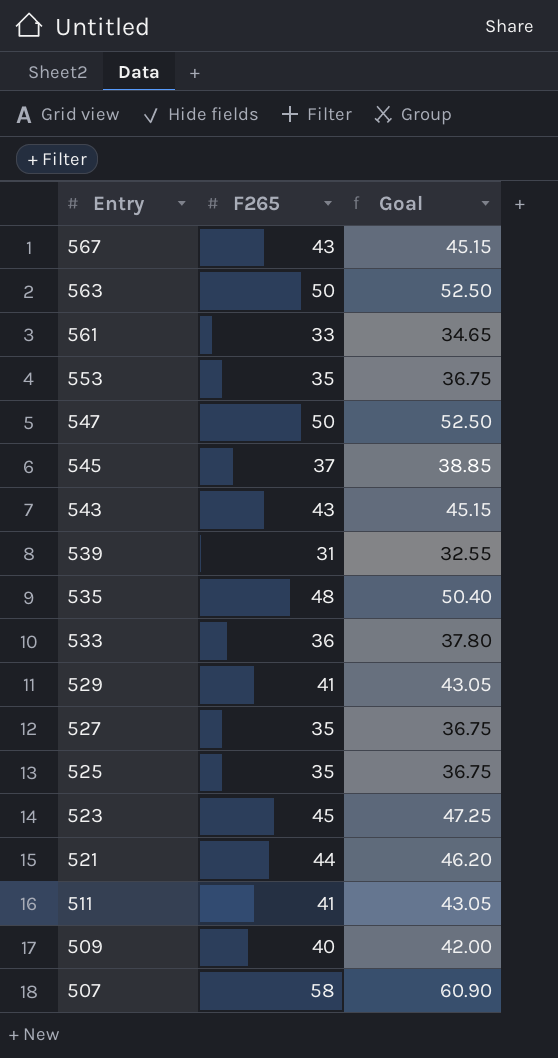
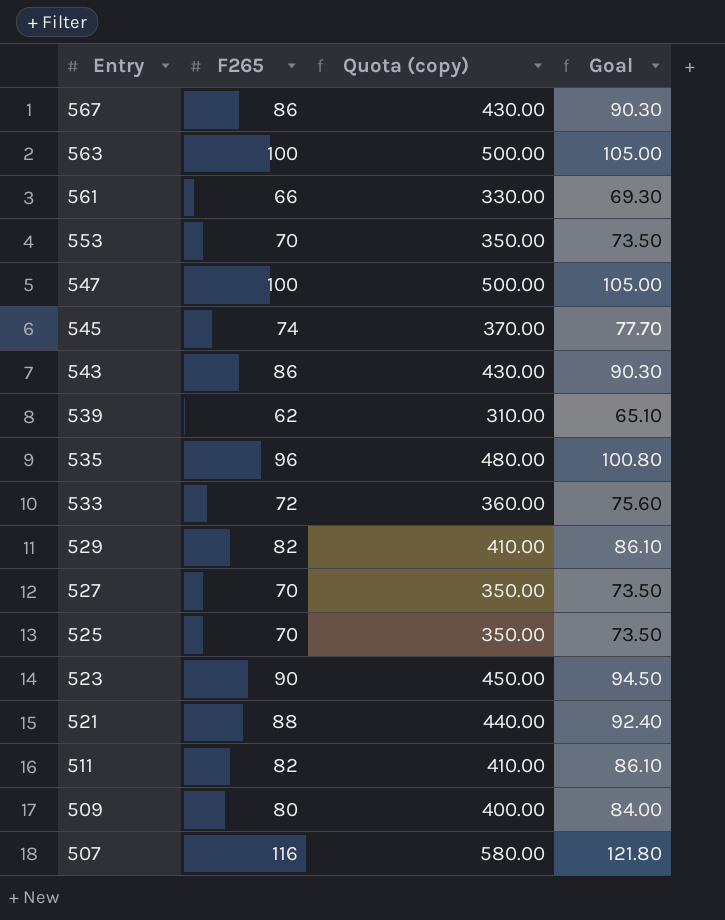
column Quota (copy) | formula: none -> [F265] * 5
567 | F265: 43 -> 86
567 | Goal: 45.15 -> 90.30
563 | F265: 50 -> 100
563 | Goal: 52.50 -> 105.00
561 | F265: 33 -> 66
561 | Goal: 34.65 -> 69.30
553 | F265: 35 -> 70
553 | Goal: 36.75 -> 73.50
547 | F265: 50 -> 100
547 | Goal: 52.50 -> 105.00
545 | F265: 37 -> 74
545 | Goal: 38.85 -> 77.70
543 | F265: 43 -> 86
543 | Goal: 45.15 -> 90.30
539 | F265: 31 -> 62
539 | Goal: 32.55 -> 65.10
535 | F265: 48 -> 96
535 | Goal: 50.40 -> 100.80
533 | F265: 36 -> 72
533 | Goal: 37.80 -> 75.60
529 | F265: 41 -> 82
529 | Goal: 43.05 -> 86.10
527 | F265: 35 -> 70
527 | Goal: 36.75 -> 73.50
525 | F265: 35 -> 70
525 | Goal: 36.75 -> 73.50
523 | F265: 45 -> 90
523 | Goal: 47.25 -> 94.50
521 | F265: 44 -> 88
521 | Goal: 46.20 -> 92.40
511 | F265: 41 -> 82
511 | Goal: 43.05 -> 86.10
509 | F265: 40 -> 80
509 | Goal: 42.00 -> 84.00
507 | F265: 58 -> 116
507 | Goal: 60.90 -> 121.80

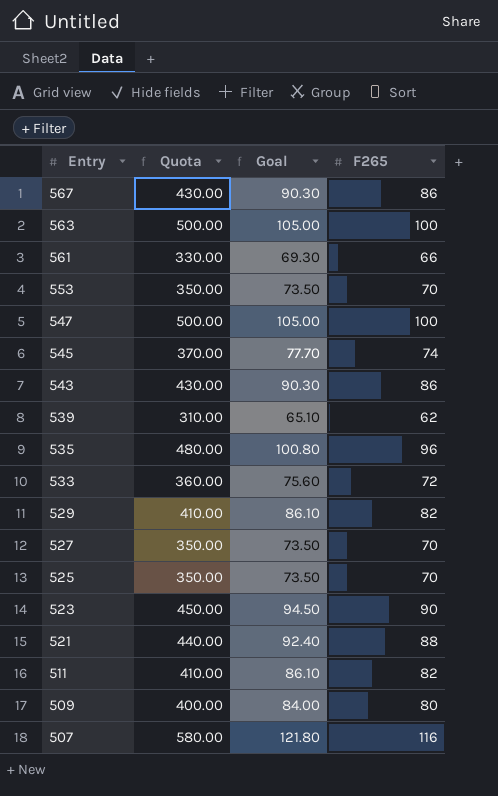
column name: Quota (copy) -> Quota
column F265 | position: 2 -> 4

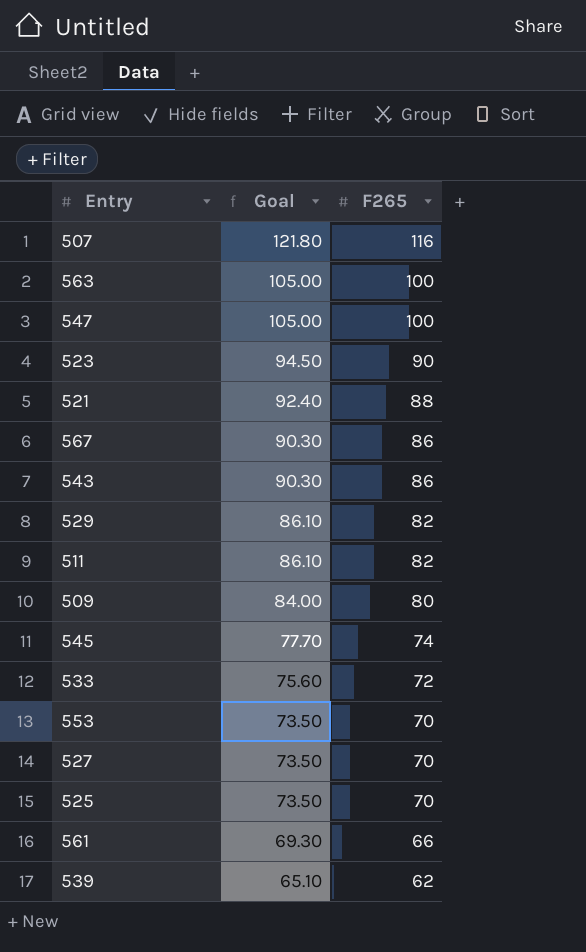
row order: Entry descending -> Goal descending
column Quota | formula: [F265] * 5 -> none
row 535: 480.00 | 100.80 | 96 -> none

